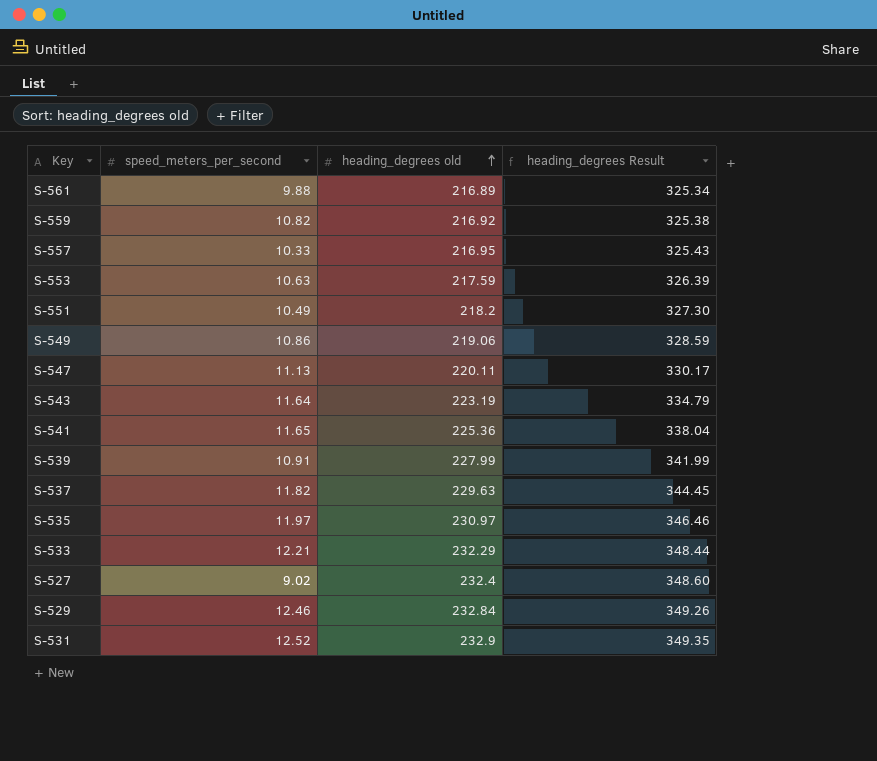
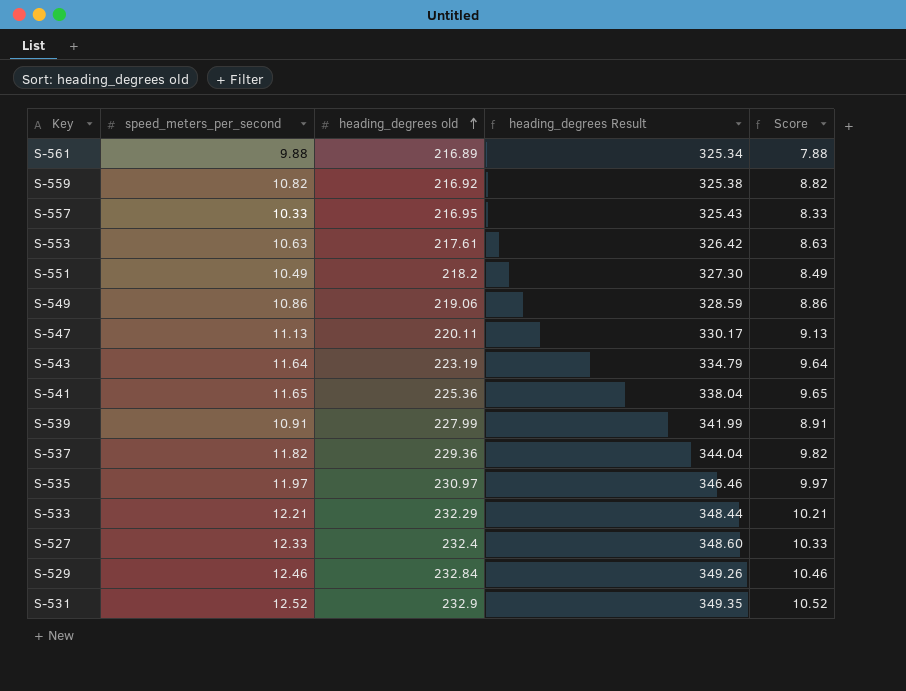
column Score | formula: none -> [speed_meters_per_second] - 2
S-553 | heading_degrees old: 217.59 -> 217.61
S-553 | heading_degrees Result: 326.39 -> 326.42
S-537 | heading_degrees old: 229.63 -> 229.36
S-537 | heading_degrees Result: 344.45 -> 344.04
S-527 | speed_meters_per_second: 9.02 -> 12.33

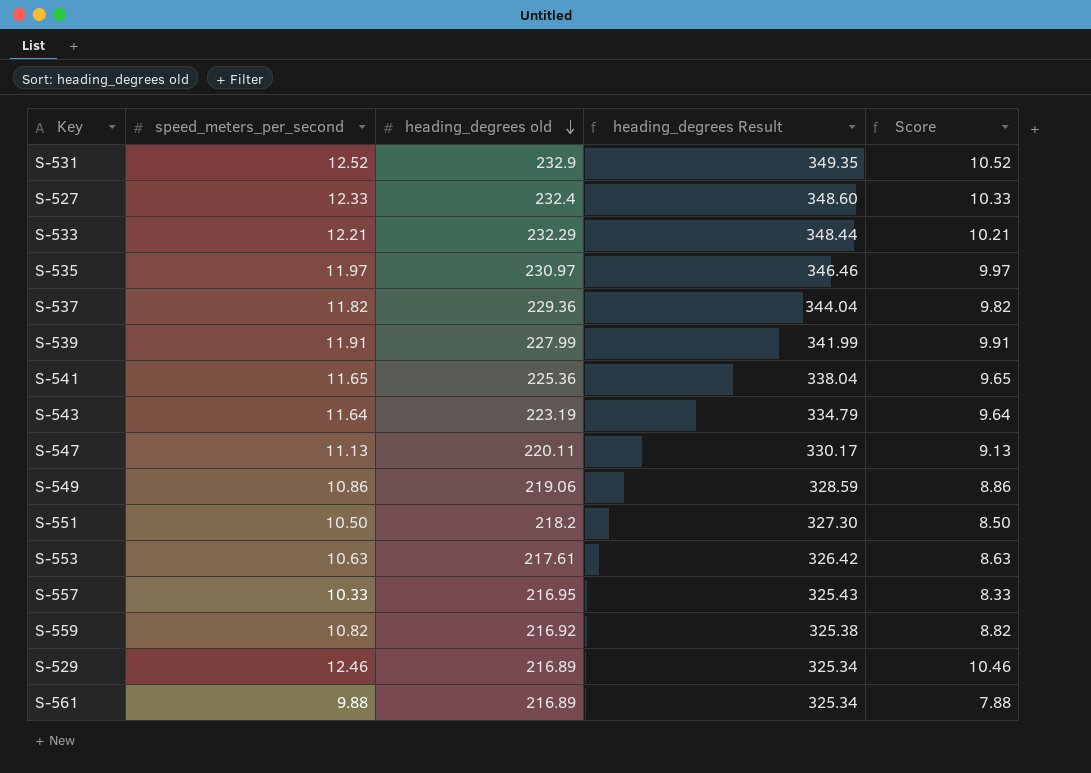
row order: heading_degrees old ascending -> heading_degrees old descending
S-539 | speed_meters_per_second: 10.91 -> 11.91
S-539 | Score: 8.91 -> 9.91
S-551 | speed_meters_per_second: 10.49 -> 10.50
S-551 | Score: 8.49 -> 8.50
S-529 | heading_degrees old: 232.84 -> 216.89
S-529 | heading_degrees Result: 349.26 -> 325.34

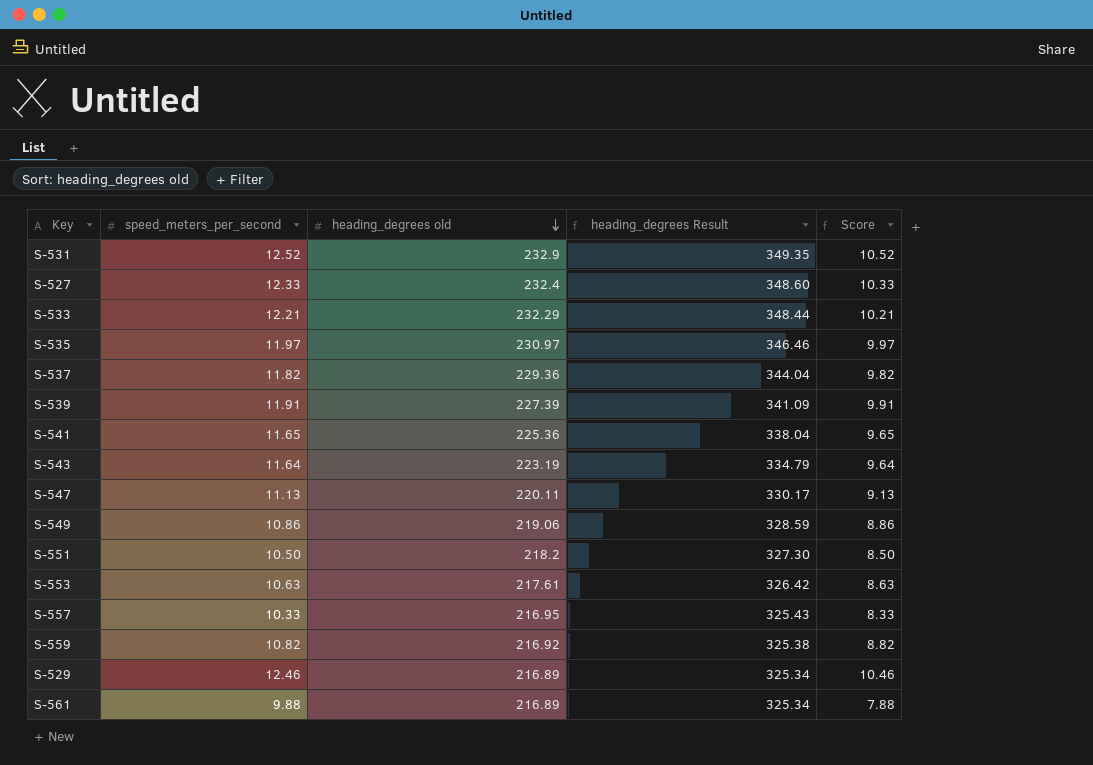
S-539 | heading_degrees old: 227.99 -> 227.39
S-539 | heading_degrees Result: 341.99 -> 341.09

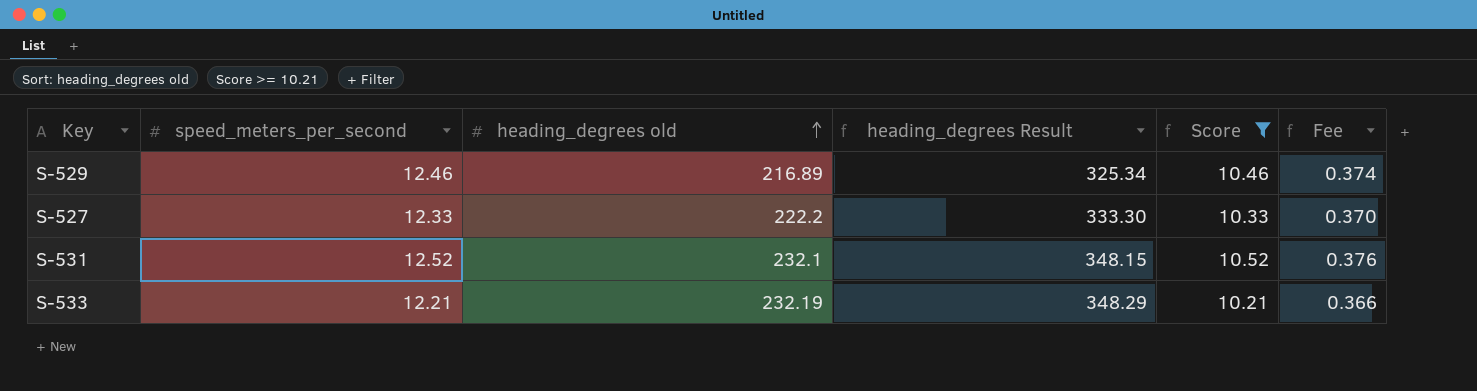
filter: none -> Score >= 10.21
row order: heading_degrees old descending -> heading_degrees old ascending
column Fee | formula: none -> [speed_meters_per_second] * 0.03
S-527 | heading_degrees old: 232.4 -> 222.2
S-527 | heading_degrees Result: 348.60 -> 333.30
S-531 | heading_degrees old: 232.9 -> 232.1
S-531 | heading_degrees Result: 349.35 -> 348.15
S-533 | heading_degrees old: 232.29 -> 232.19
S-533 | heading_degrees Result: 348.44 -> 348.29

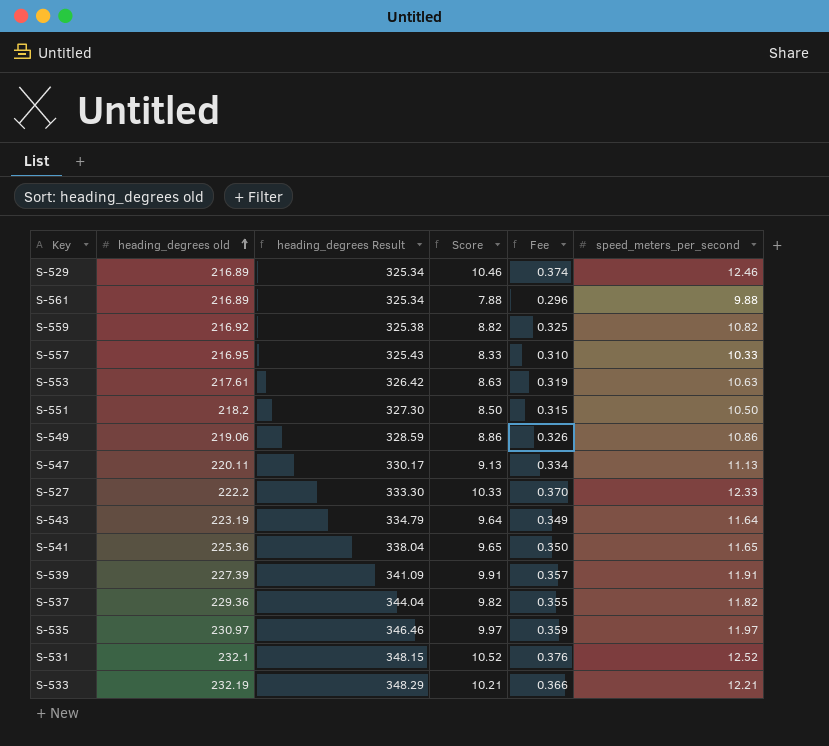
filter: Score >= 10.21 -> none
column speed_meters_per_second | position: 2 -> 6

